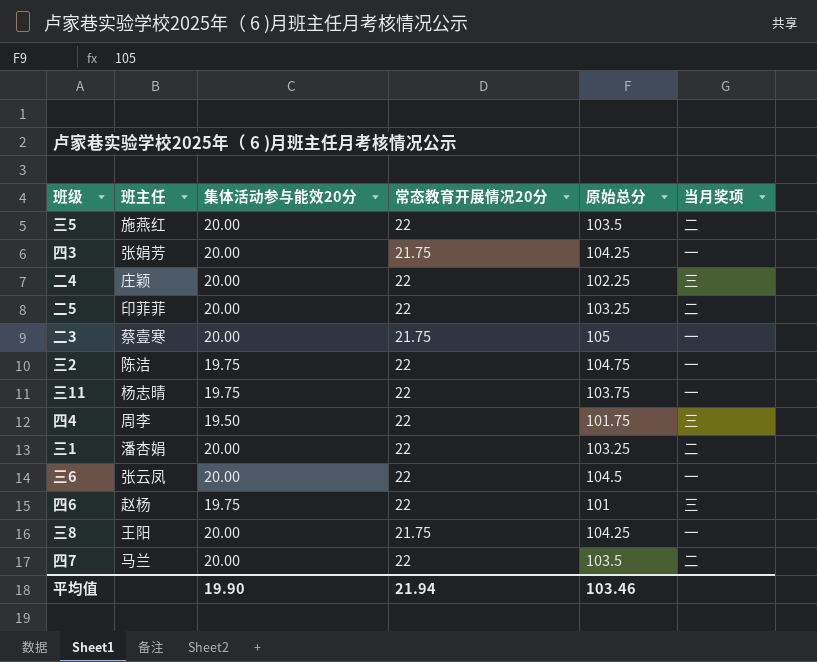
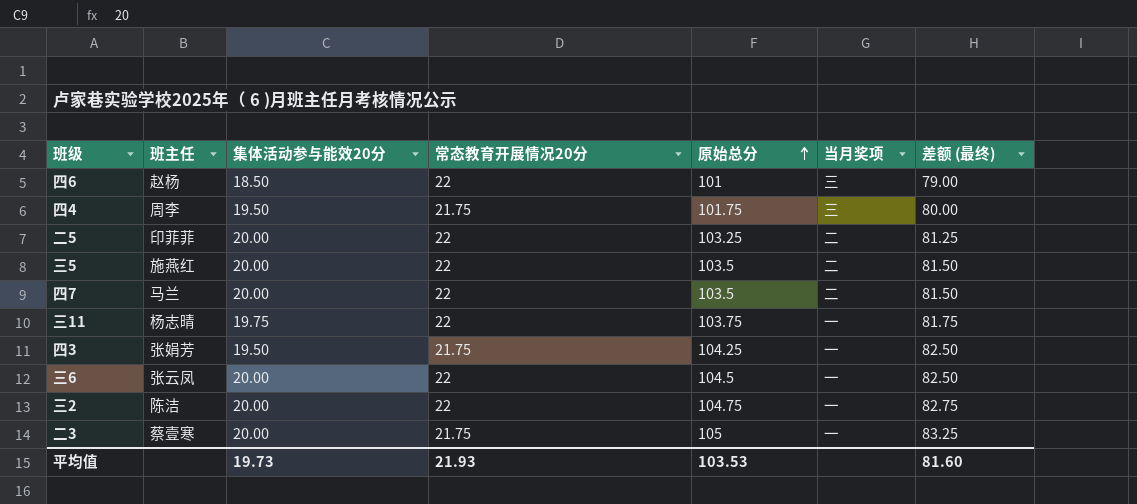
row order: none -> 原始总分 ascending
column 差额 (最终) | formula: none -> [原始总分] - [常态教育开展情况20分]
row 二4: 庄颖 | 20.00 | 22 | 102.25 | 三 -> none
row 三1: 潘杏娟 | 20.00 | 22 | 103.25 | 二 -> none
row 三8: 王阳 | 20.00 | 21.75 | 104.25 | 一 -> none
四6 | 集体活动参与能效20分: 19.75 -> 18.50
四4 | 常态教育开展情况20分: 22 -> 21.75
四3 | 集体活动参与能效20分: 20.00 -> 19.50
三2 | 集体活动参与能效20分: 19.75 -> 20.00
平均值 | 集体活动参与能效20分: 19.90 -> 19.73
平均值 | 常态教育开展情况20分: 21.94 -> 21.93
平均值 | 原始总分: 103.46 -> 103.53

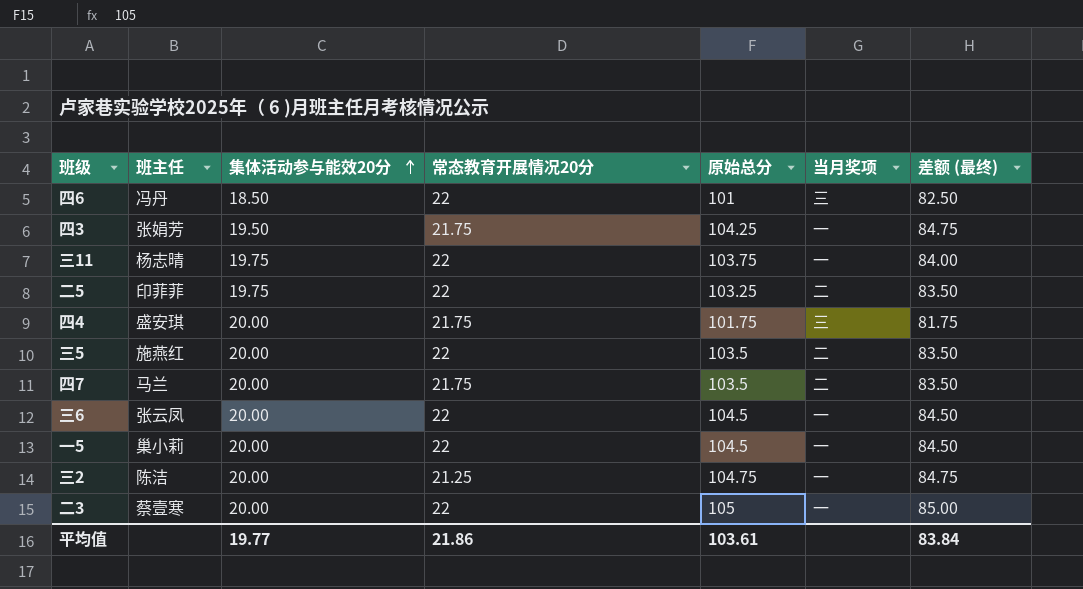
row order: 原始总分 ascending -> 集体活动参与能效20分 ascending
column 差额 (最终) | formula: [原始总分] - [常态教育开展情况20分] -> [原始总分] - [集体活动参与能效20分]
四6 | 班主任: 赵杨 -> 冯丹
二5 | 集体活动参与能效20分: 20.00 -> 19.75
四4 | 班主任: 周李 -> 盛安琪
四4 | 集体活动参与能效20分: 19.50 -> 20.00
四7 | 常态教育开展情况20分: 22 -> 21.75
row 一5: none -> 巢小莉 | 20.00 | 22 | 104.5 | 一 | 84.50
三2 | 常态教育开展情况20分: 22 -> 21.25
二3 | 常态教育开展情况20分: 21.75 -> 22
平均值 | 集体活动参与能效20分: 19.73 -> 19.77
平均值 | 常态教育开展情况20分: 21.93 -> 21.86
平均值 | 原始总分: 103.53 -> 103.61
平均值 | 差额 (最终): 81.60 -> 83.84

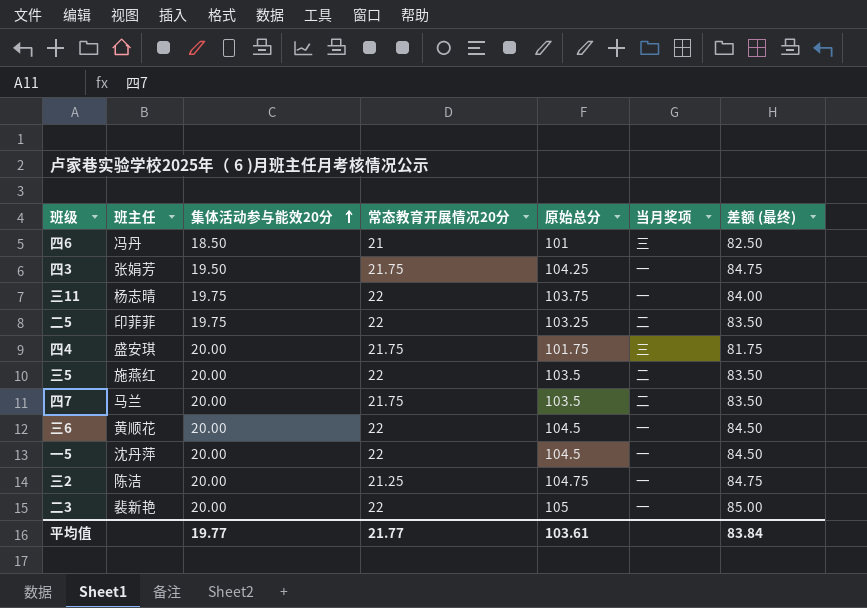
四6 | 常态教育开展情况20分: 22 -> 21
三6 | 班主任: 张云凤 -> 黄顺花
一5 | 班主任: 巢小莉 -> 沈丹萍
二3 | 班主任: 蔡壹寒 -> 裴新艳
平均值 | 常态教育开展情况20分: 21.86 -> 21.77

